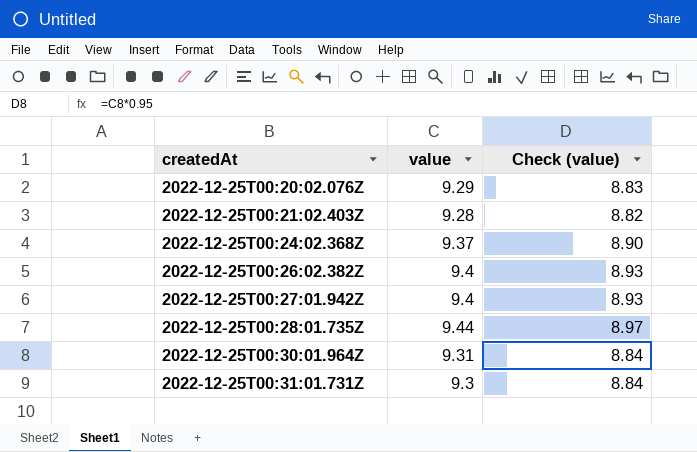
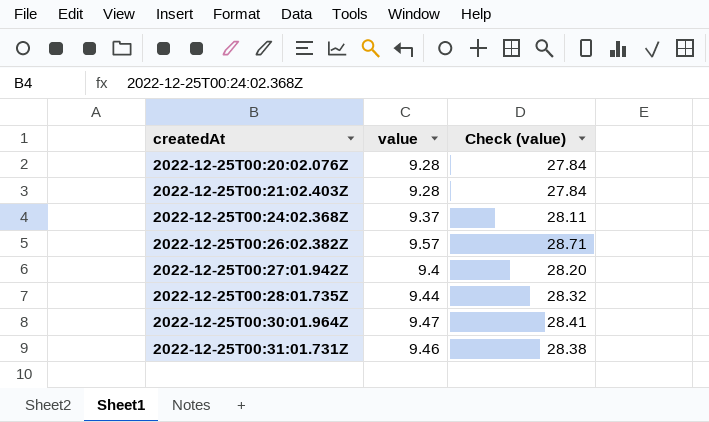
column Check (value) | formula: [value] * 0.95 -> [value] * 3
2022-12-25T00:20:02.076Z | value: 9.29 -> 9.28
2022-12-25T00:26:02.382Z | value: 9.4 -> 9.57
2022-12-25T00:30:01.964Z | value: 9.31 -> 9.47
2022-12-25T00:31:01.731Z | value: 9.3 -> 9.46

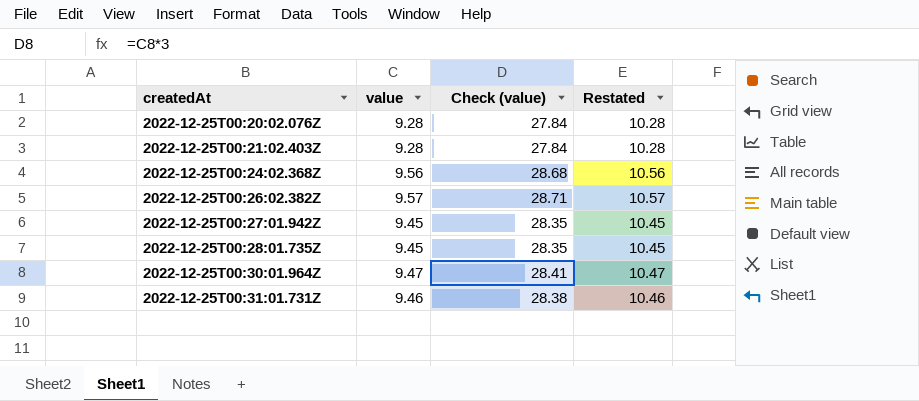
column Restated | formula: none -> [value] + 1
2022-12-25T00:24:02.368Z | value: 9.37 -> 9.56
2022-12-25T00:24:02.368Z | Check (value): 28.11 -> 28.68
2022-12-25T00:27:01.942Z | value: 9.4 -> 9.45
2022-12-25T00:27:01.942Z | Check (value): 28.20 -> 28.35
2022-12-25T00:28:01.735Z | value: 9.44 -> 9.45
2022-12-25T00:28:01.735Z | Check (value): 28.32 -> 28.35

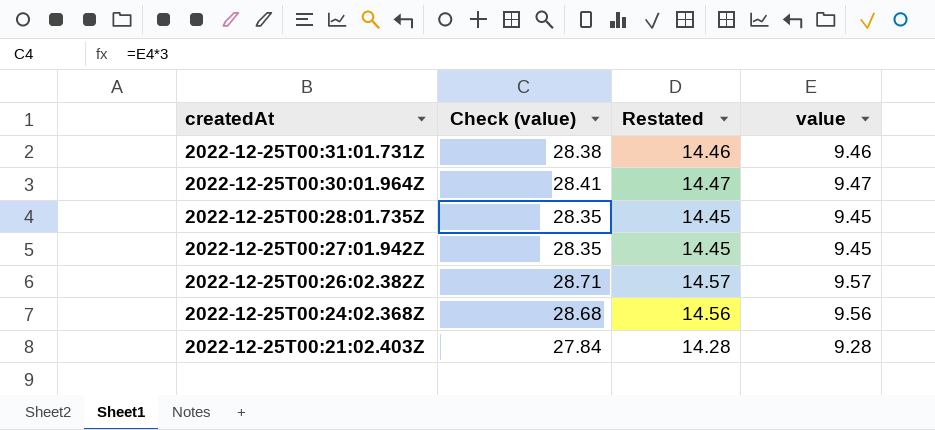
row order: createdAt ascending -> createdAt descending
column Restated | formula: [value] + 1 -> [value] + 5
column value | position: 2 -> 4
row 2022-12-25T00:20:02.076Z: 9.28 | 27.84 | 10.28 -> none

